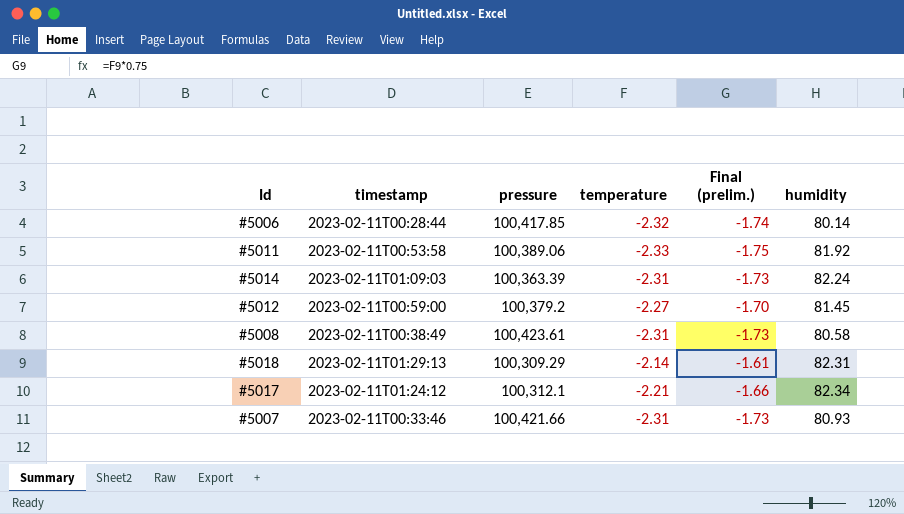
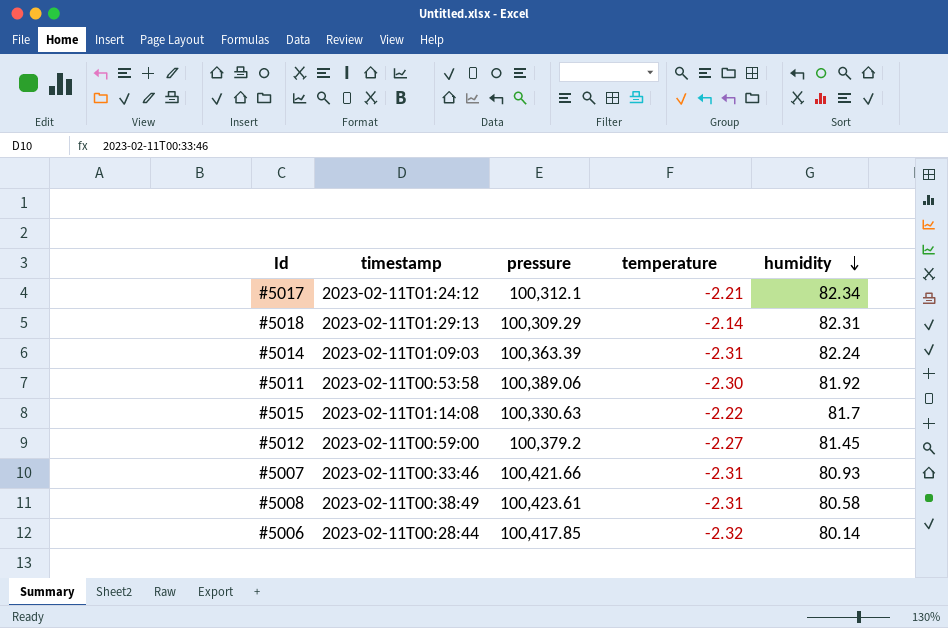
row order: none -> humidity descending
column Final (prelim.) | formula: [temperature] * 0.75 -> none
#5011 | temperature: -2.33 -> -2.30
row #5015: none -> 2023-02-11T01:14:08 | 100,330.63 | -2.22 | 81.7

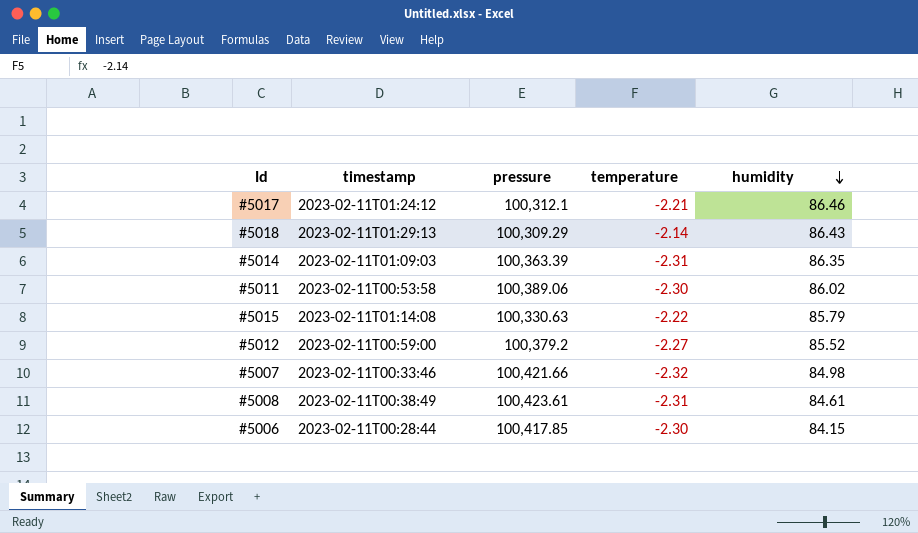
#5017 | humidity: 82.34 -> 86.46
#5018 | humidity: 82.31 -> 86.43
#5014 | humidity: 82.24 -> 86.35
#5011 | humidity: 81.92 -> 86.02
#5015 | humidity: 81.7 -> 85.79
#5012 | humidity: 81.45 -> 85.52
#5007 | temperature: -2.31 -> -2.32
#5007 | humidity: 80.93 -> 84.98
#5008 | humidity: 80.58 -> 84.61
#5006 | temperature: -2.32 -> -2.30
#5006 | humidity: 80.14 -> 84.15

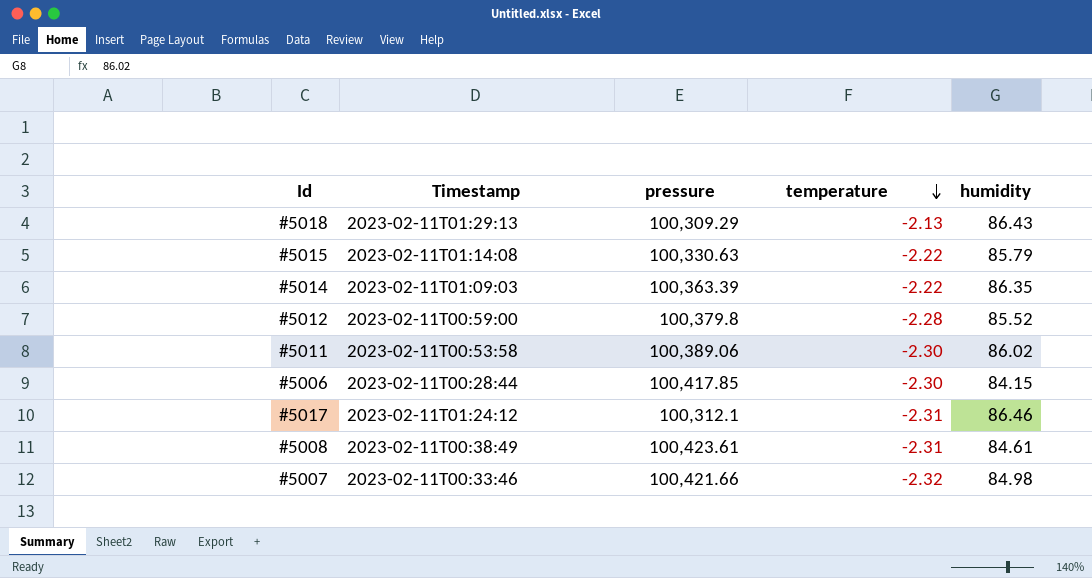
row order: humidity descending -> temperature descending
column name: timestamp -> Timestamp
#5018 | temperature: -2.14 -> -2.13
#5014 | temperature: -2.31 -> -2.22
#5012 | pressure: 100,379.2 -> 100,379.8
#5012 | temperature: -2.27 -> -2.28
#5017 | temperature: -2.21 -> -2.31

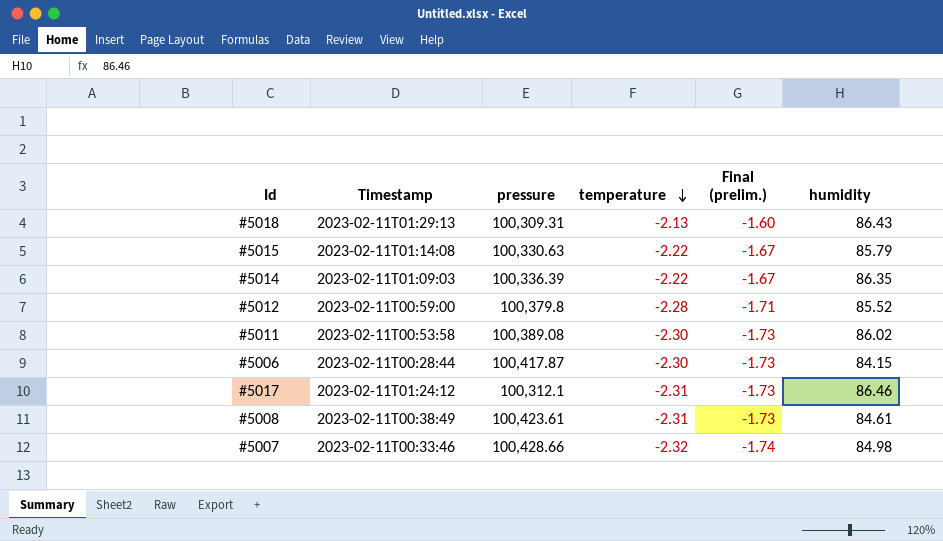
column Final (prelim.) | formula: none -> [temperature] * 0.75
#5018 | pressure: 100,309.29 -> 100,309.31
#5014 | pressure: 100,363.39 -> 100,336.39
#5011 | pressure: 100,389.06 -> 100,389.08
#5006 | pressure: 100,417.85 -> 100,417.87
#5007 | pressure: 100,421.66 -> 100,428.66

